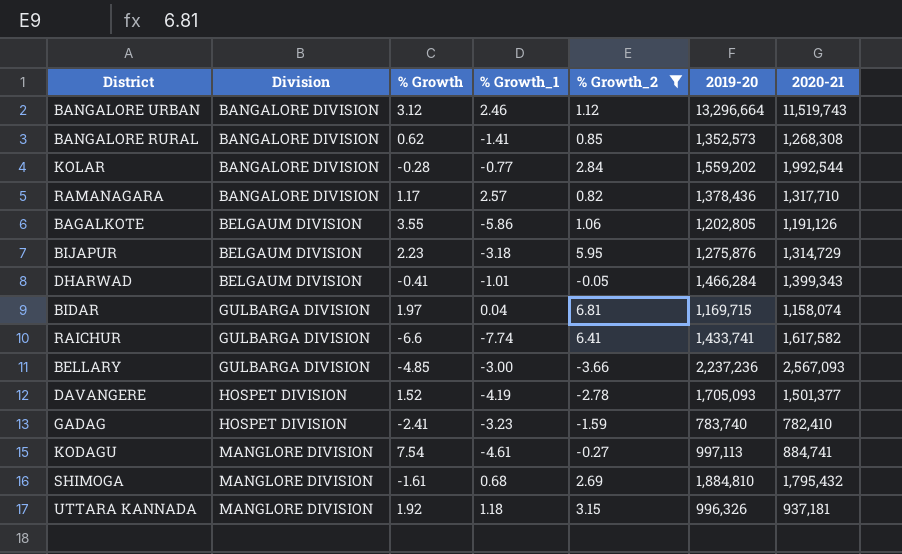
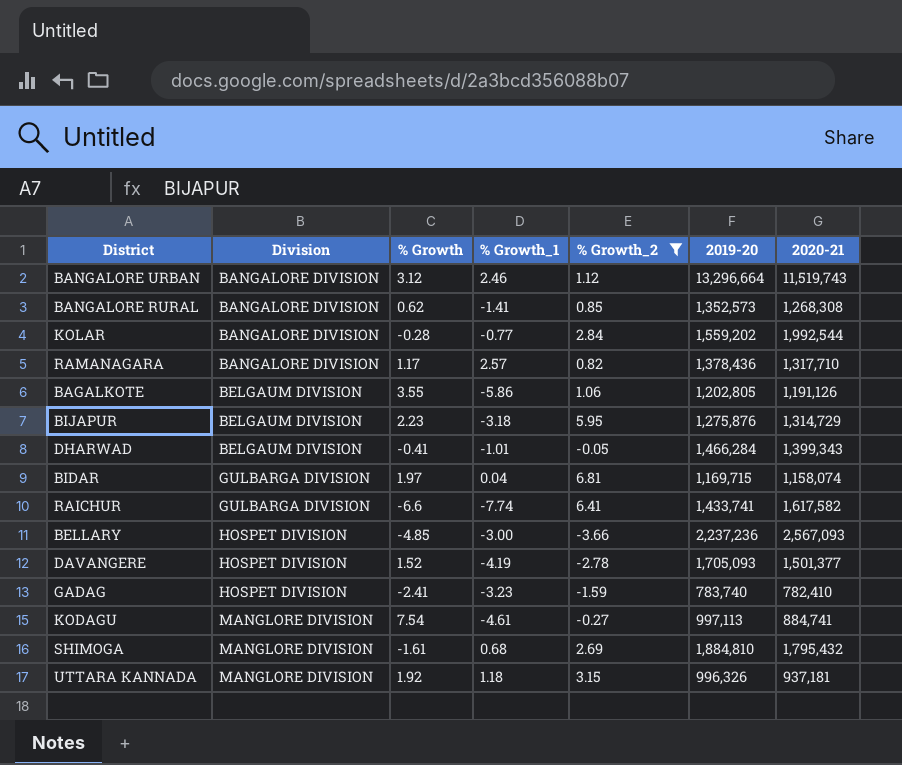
BELLARY | Division: GULBARGA DIVISION -> HOSPET DIVISION

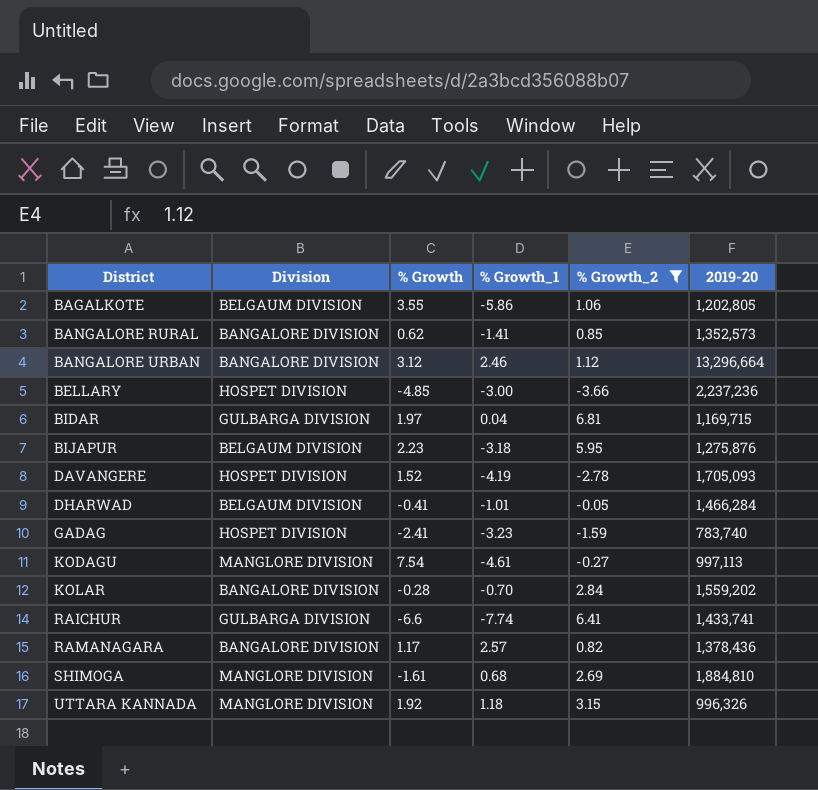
row order: Division ascending -> District ascending
column 2020-21 | position: 7 -> none
KOLAR | % Growth_1: -0.77 -> -0.70

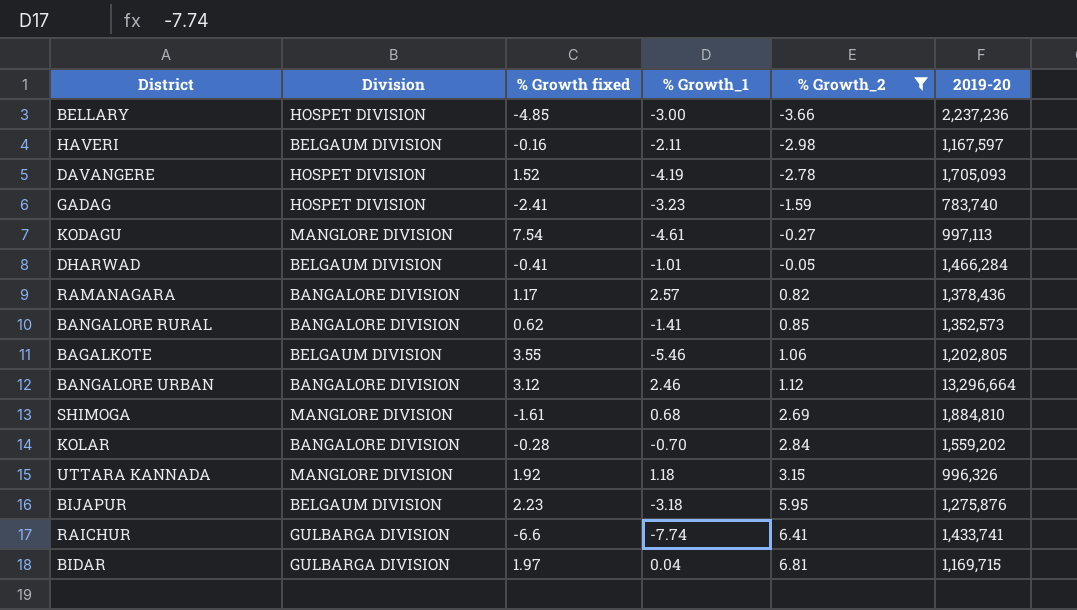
row order: District ascending -> % Growth_2 ascending
column name: % Growth -> % Growth fixed
row HAVERI: none -> BELGAUM DIVISION | -0.16 | -2.11 | -2.98 | 1,167,597
BAGALKOTE | % Growth_1: -5.86 -> -5.46

